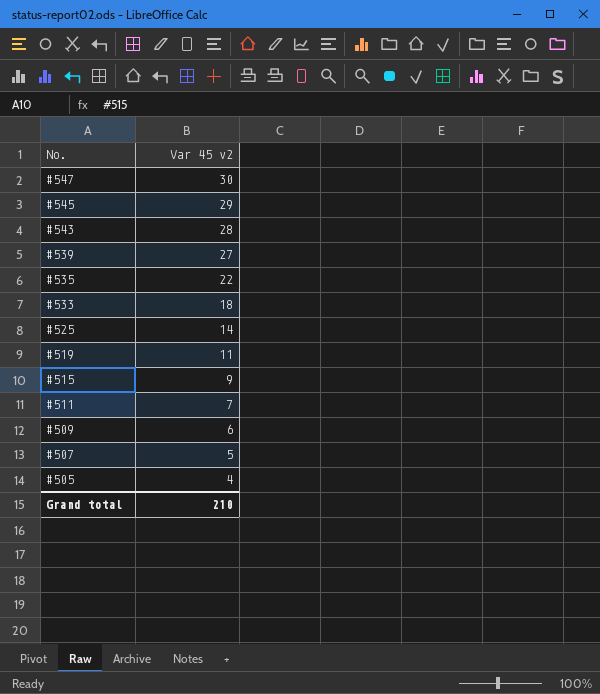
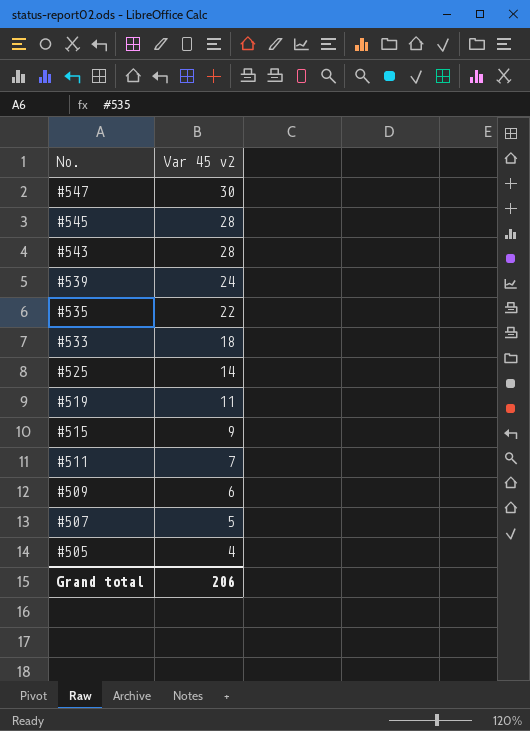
#545 | Var 45 v2: 29 -> 28
#539 | Var 45 v2: 27 -> 24
Grand total | Var 45 v2: 210 -> 206

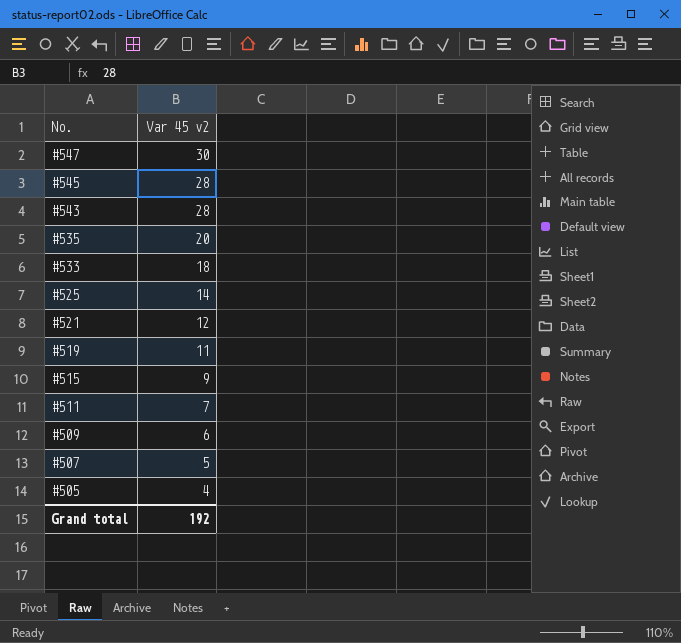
row #539: 24 -> none
#535 | Var 45 v2: 22 -> 20
row #521: none -> 12
Grand total | Var 45 v2: 206 -> 192

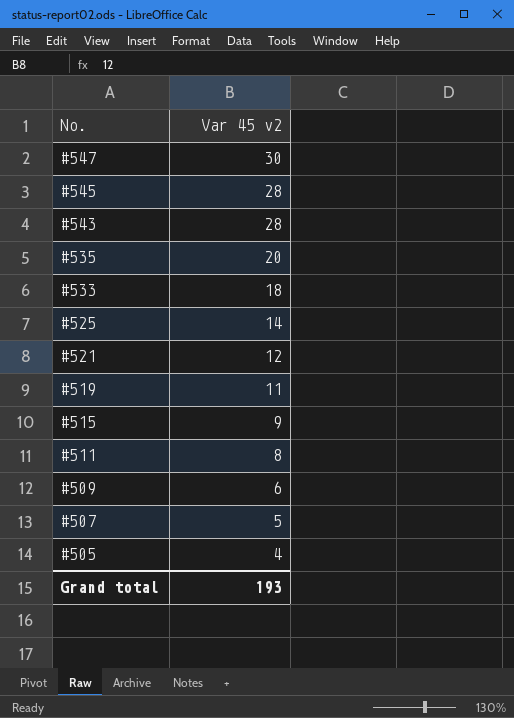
#511 | Var 45 v2: 7 -> 8
Grand total | Var 45 v2: 192 -> 193

